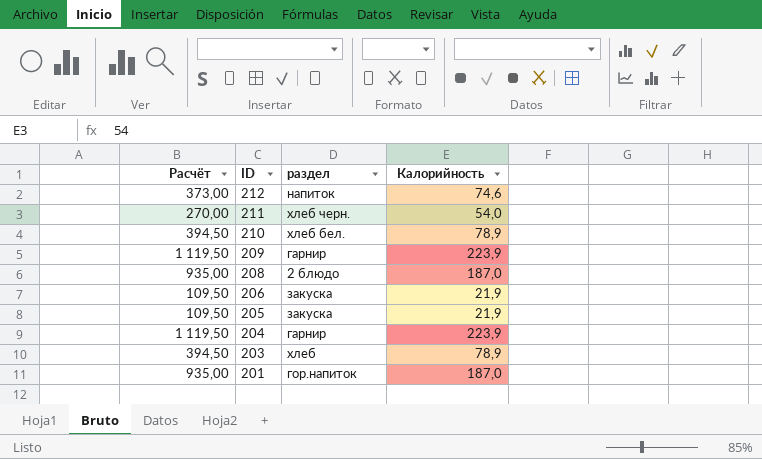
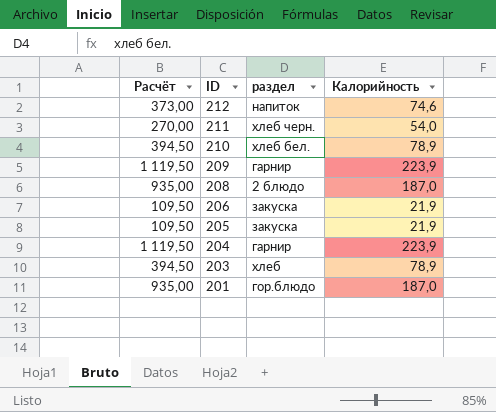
201 | раздел: гор.напиток -> гор.блюдо

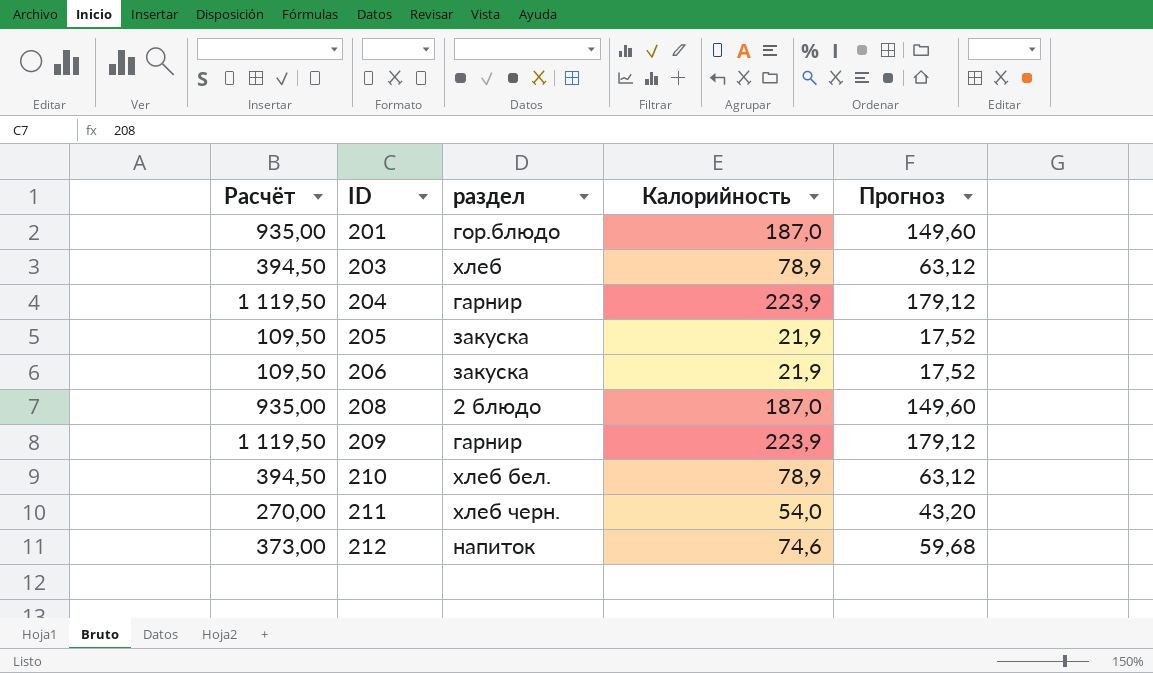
row order: ID descending -> ID ascending
column Прогноз | formula: none -> [Калорийность] * 0,8

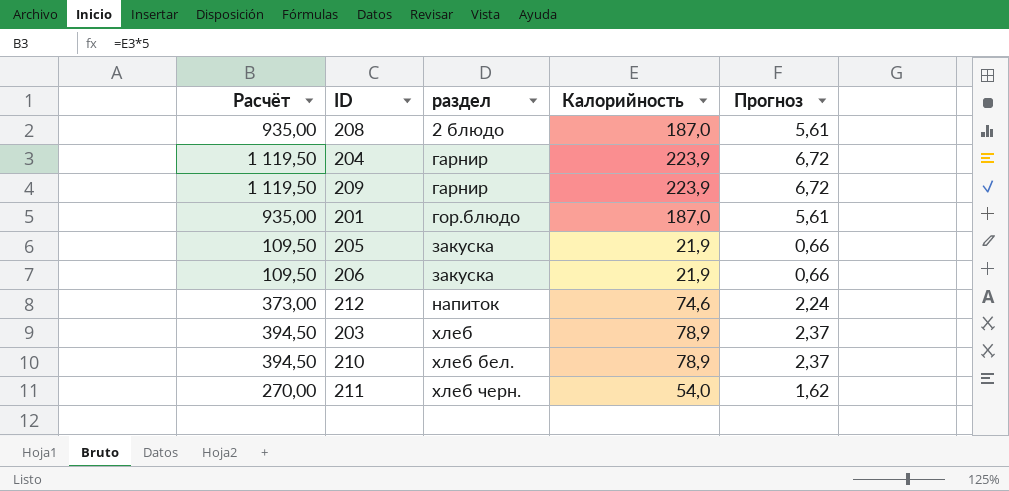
row order: ID ascending -> раздел ascending
column Прогноз | formula: [Калорийность] * 0,8 -> [Калорийность] * 0,03

